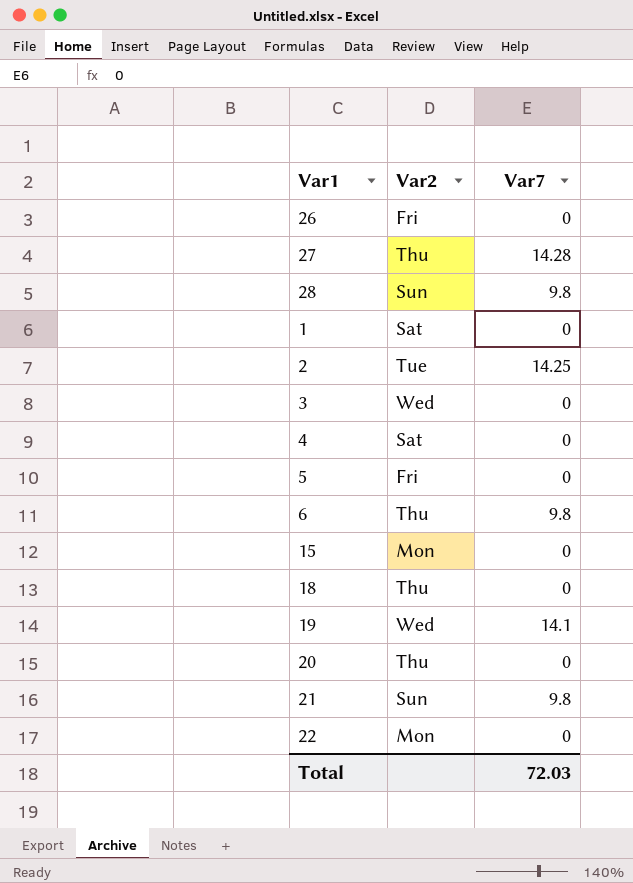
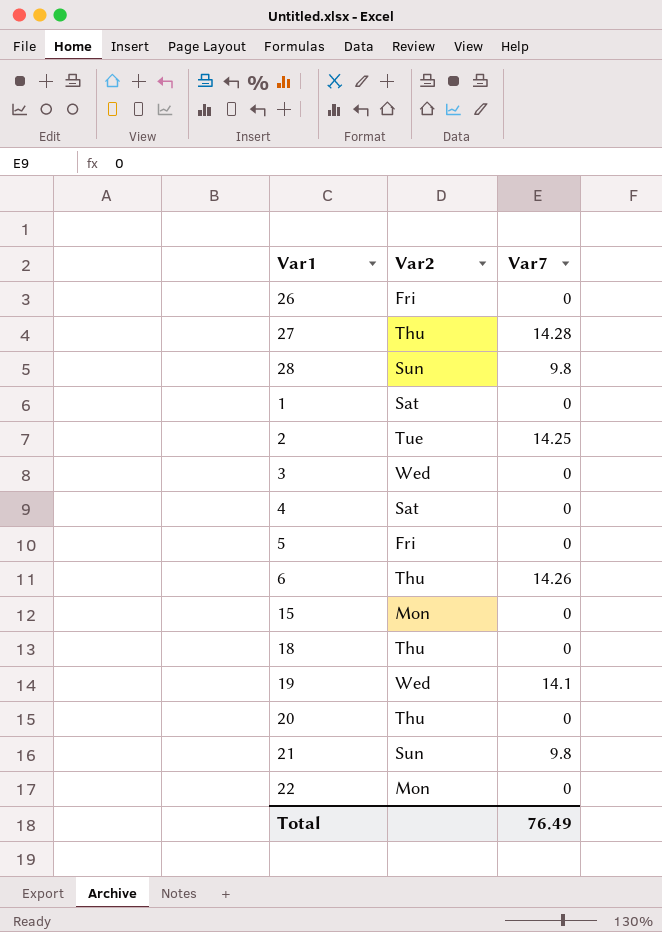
6 | Var7: 9.8 -> 14.26
Total | Var7: 72.03 -> 76.49

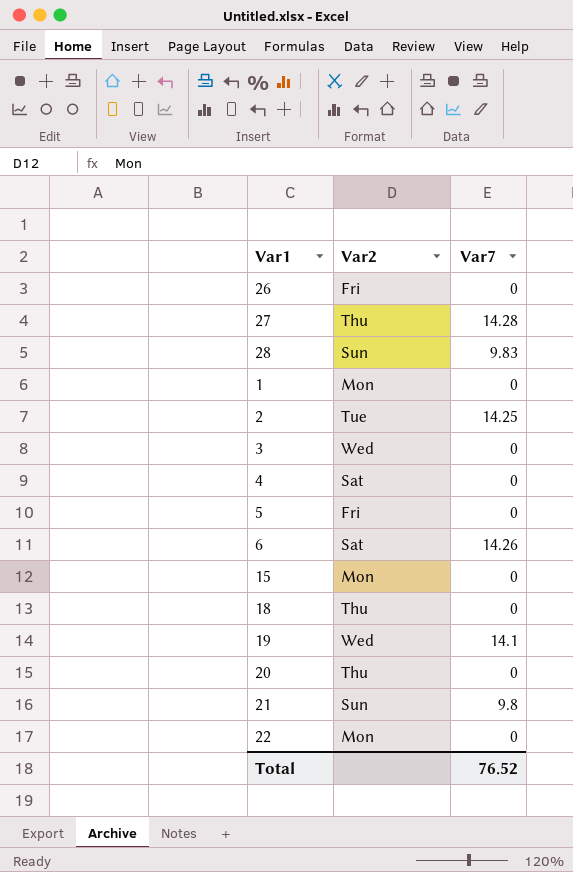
28 | Var7: 9.8 -> 9.83
1 | Var2: Sat -> Mon
6 | Var2: Thu -> Sat
Total | Var7: 76.49 -> 76.52

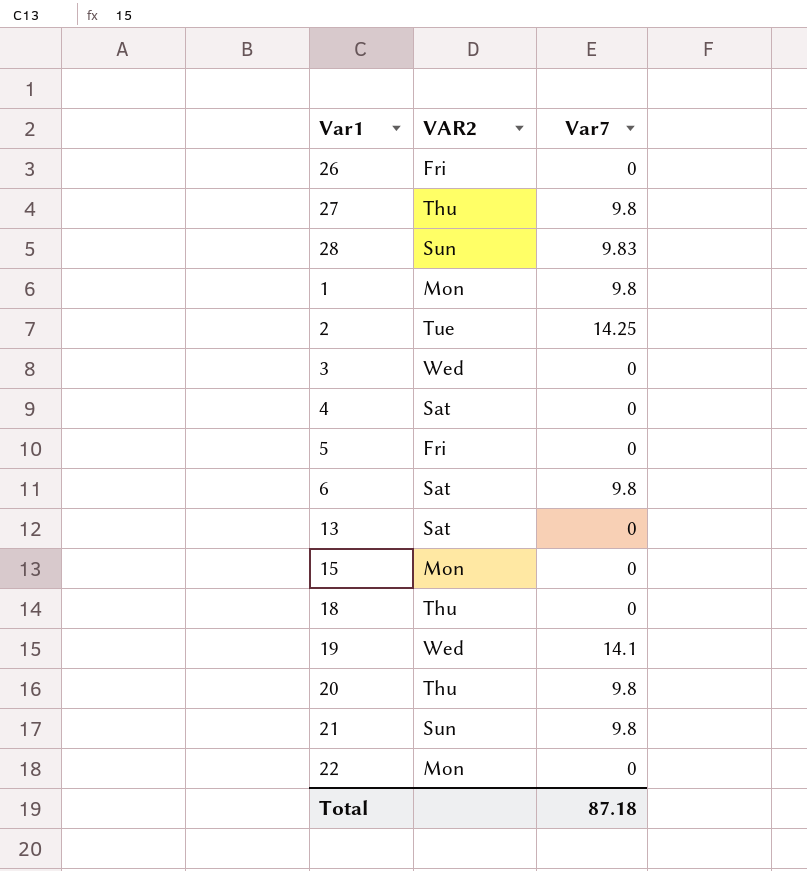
column name: Var2 -> VAR2
27 | Var7: 14.28 -> 9.8
1 | Var7: 0 -> 9.8
6 | Var7: 14.26 -> 9.8
row 13: none -> Sat | 0
20 | Var7: 0 -> 9.8
Total | Var7: 76.52 -> 87.18

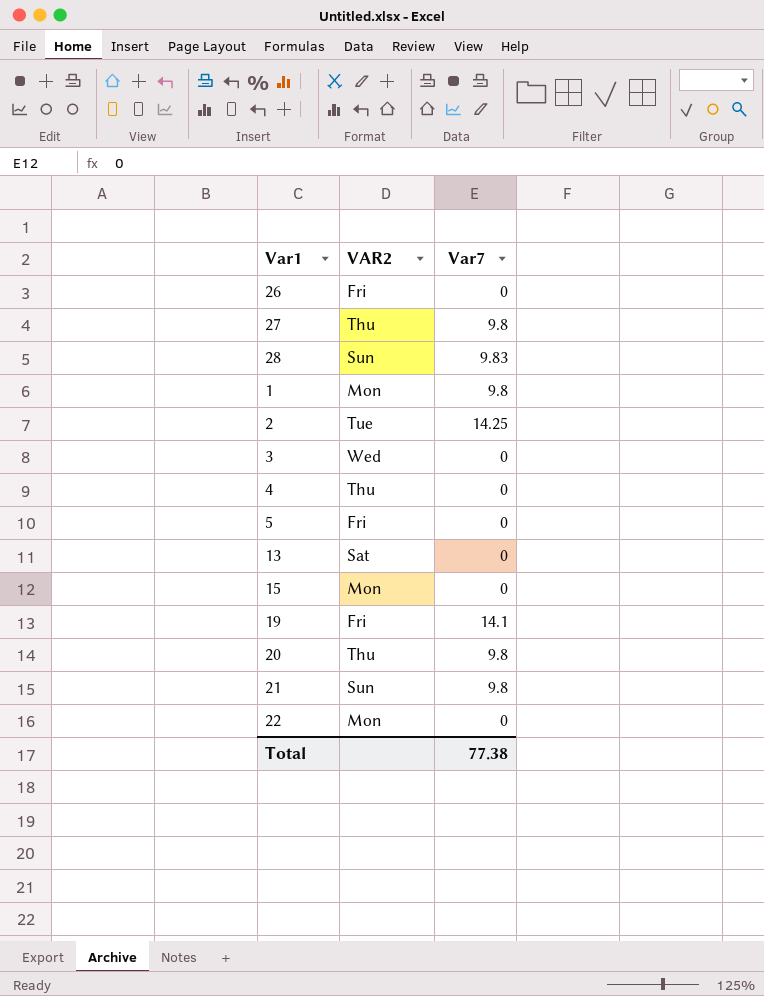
row 6: Sat | 9.8 -> none
row 18: Thu | 0 -> none
4 | VAR2: Sat -> Thu
19 | VAR2: Wed -> Fri
Total | Var7: 87.18 -> 77.38

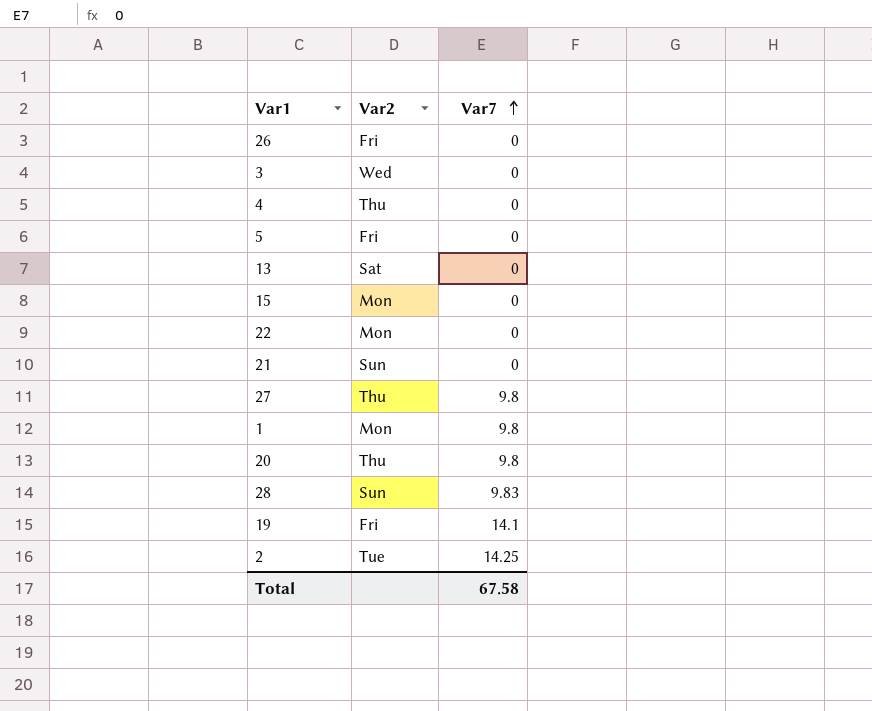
row order: none -> Var7 ascending
column name: VAR2 -> Var2
21 | Var7: 9.8 -> 0
Total | Var7: 77.38 -> 67.58

